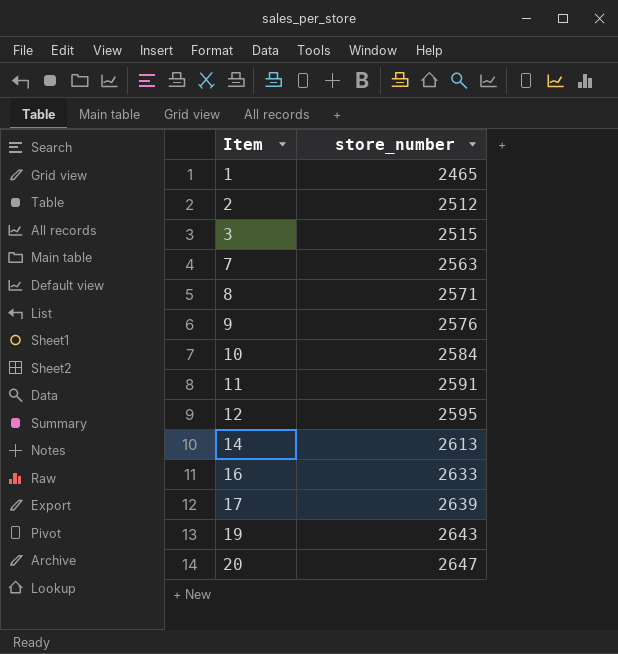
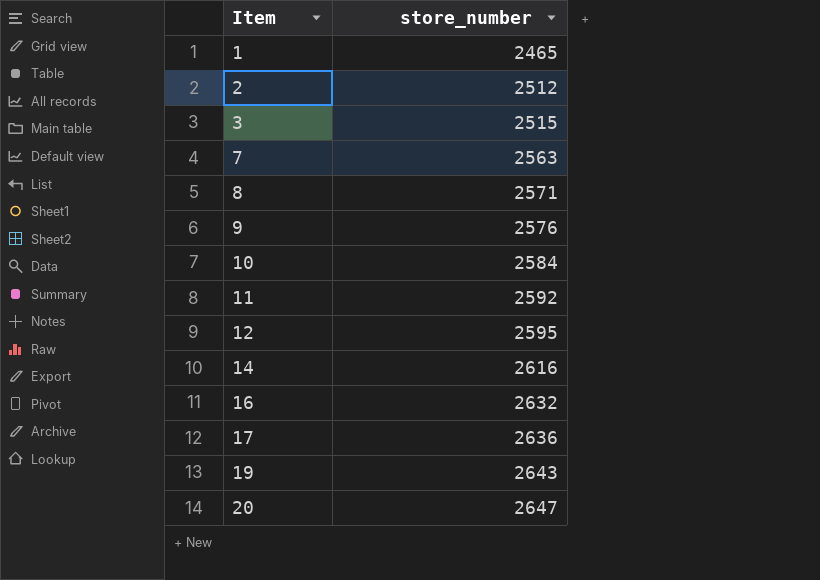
11 | store_number: 2591 -> 2592
14 | store_number: 2613 -> 2616
16 | store_number: 2633 -> 2632
17 | store_number: 2639 -> 2636

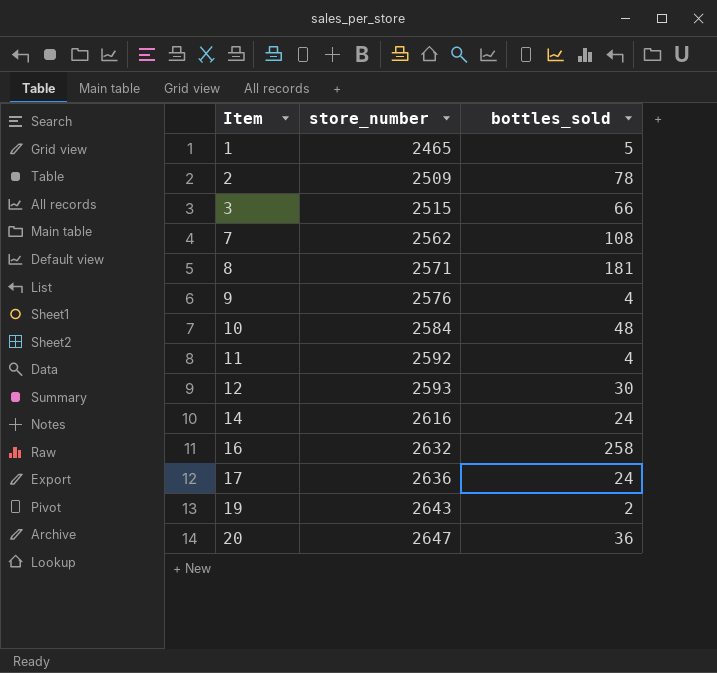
column bottles_sold | position: none -> 3
2 | store_number: 2512 -> 2509
7 | store_number: 2563 -> 2562
12 | store_number: 2595 -> 2593

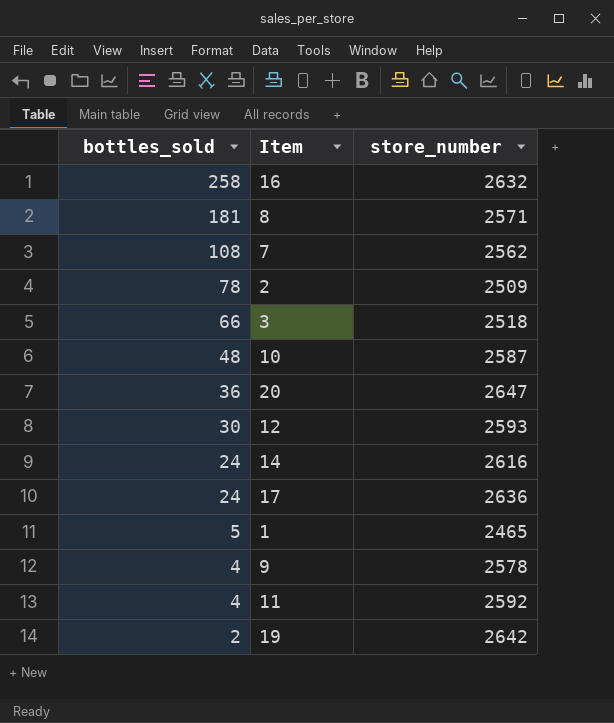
row order: Item ascending -> bottles_sold descending
column bottles_sold | position: 3 -> 1
3 | store_number: 2515 -> 2518
10 | store_number: 2584 -> 2587
9 | store_number: 2576 -> 2578
19 | store_number: 2643 -> 2642

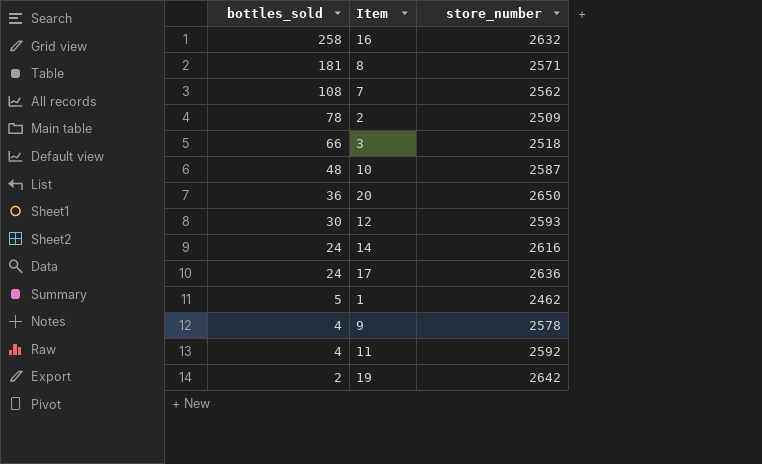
20 | store_number: 2647 -> 2650
1 | store_number: 2465 -> 2462

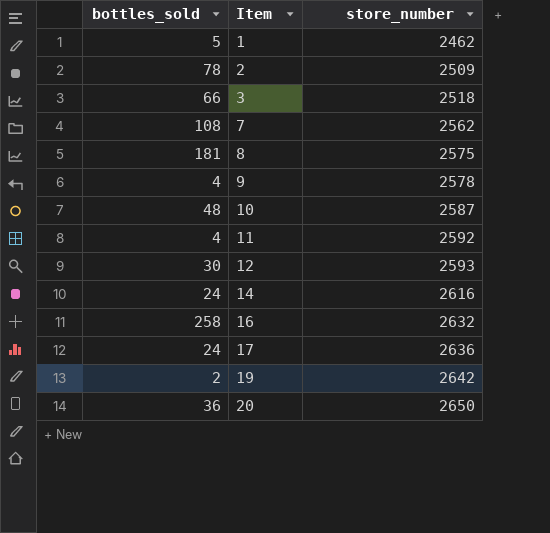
row order: bottles_sold descending -> Item ascending
8 | store_number: 2571 -> 2575

